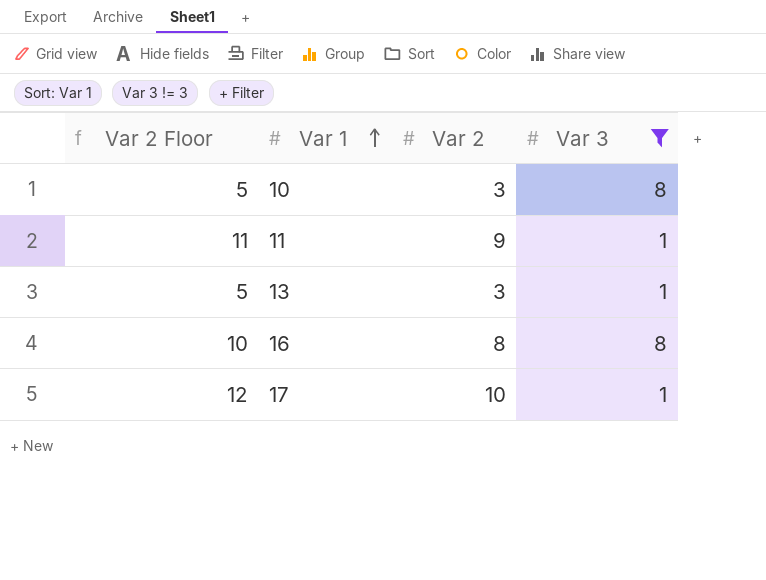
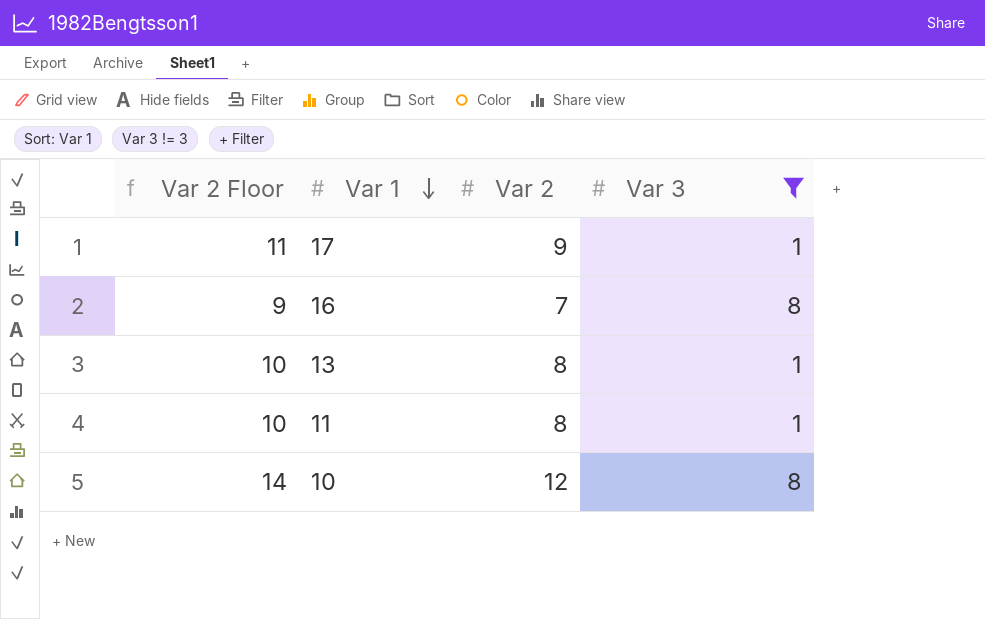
row order: Var 1 ascending -> Var 1 descending
17 | Var 2 Floor: 12 -> 11
17 | Var 2: 10 -> 9
16 | Var 2 Floor: 10 -> 9
16 | Var 2: 8 -> 7
13 | Var 2 Floor: 5 -> 10
13 | Var 2: 3 -> 8
11 | Var 2 Floor: 11 -> 10
11 | Var 2: 9 -> 8
10 | Var 2 Floor: 5 -> 14
10 | Var 2: 3 -> 12

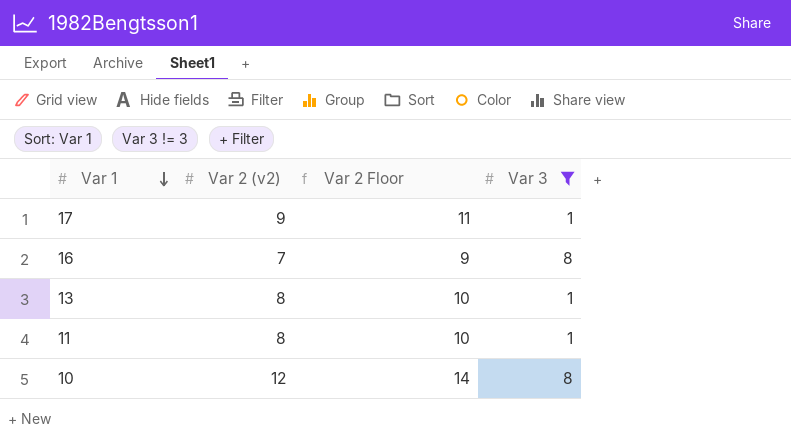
column name: Var 2 -> Var 2 (v2)
column Var 2 Floor | position: 1 -> 3

